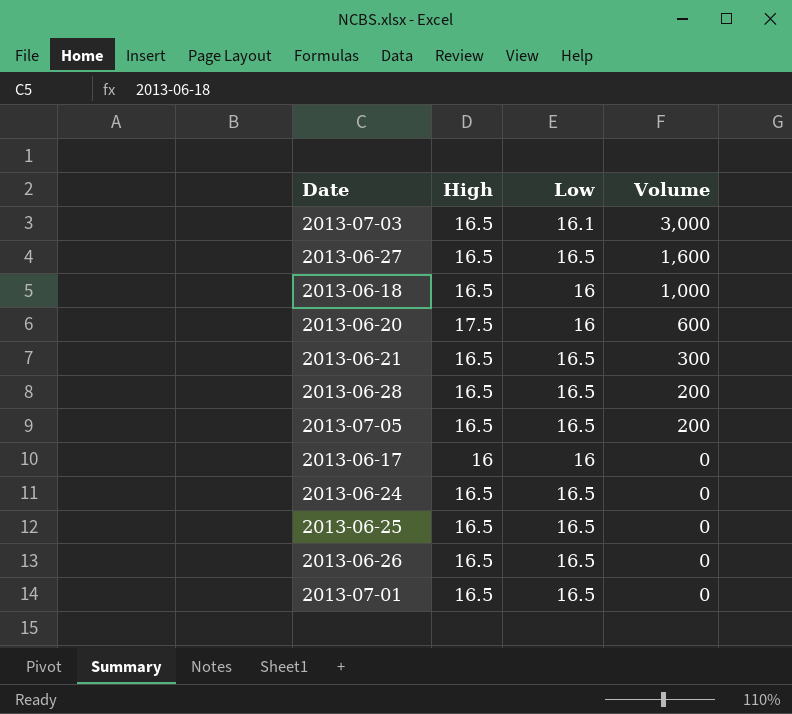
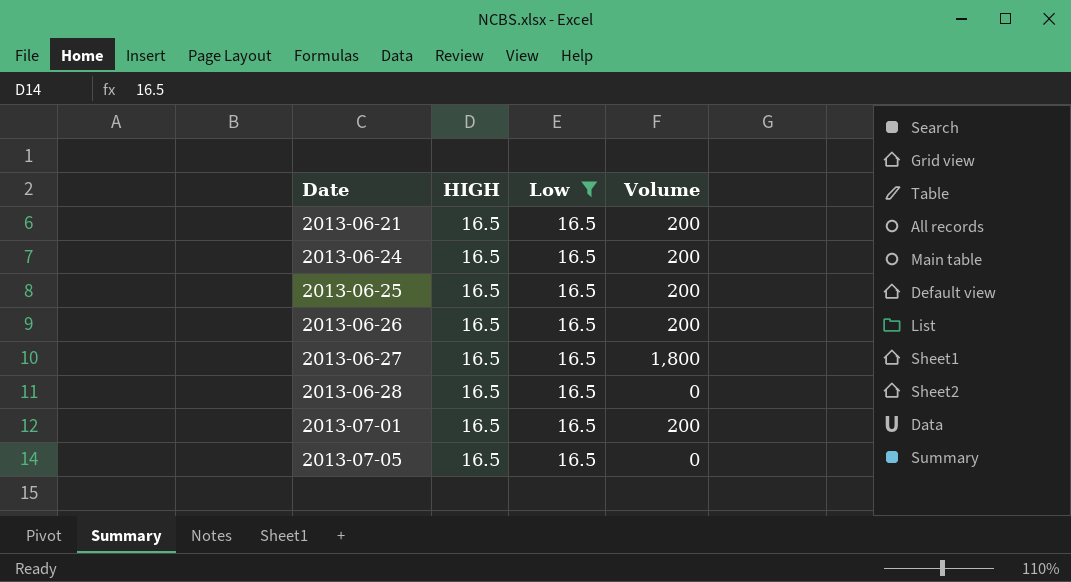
filter: none -> Low = 16.5
row order: Volume descending -> Date ascending
column name: High -> HIGH
2013-06-21 | Volume: 300 -> 200
2013-06-24 | Volume: 0 -> 200
2013-06-25 | Volume: 0 -> 200
2013-06-26 | Volume: 0 -> 200
2013-06-27 | Volume: 1,600 -> 1,800
2013-06-28 | Volume: 200 -> 0
2013-07-01 | Volume: 0 -> 200
2013-07-05 | Volume: 200 -> 0

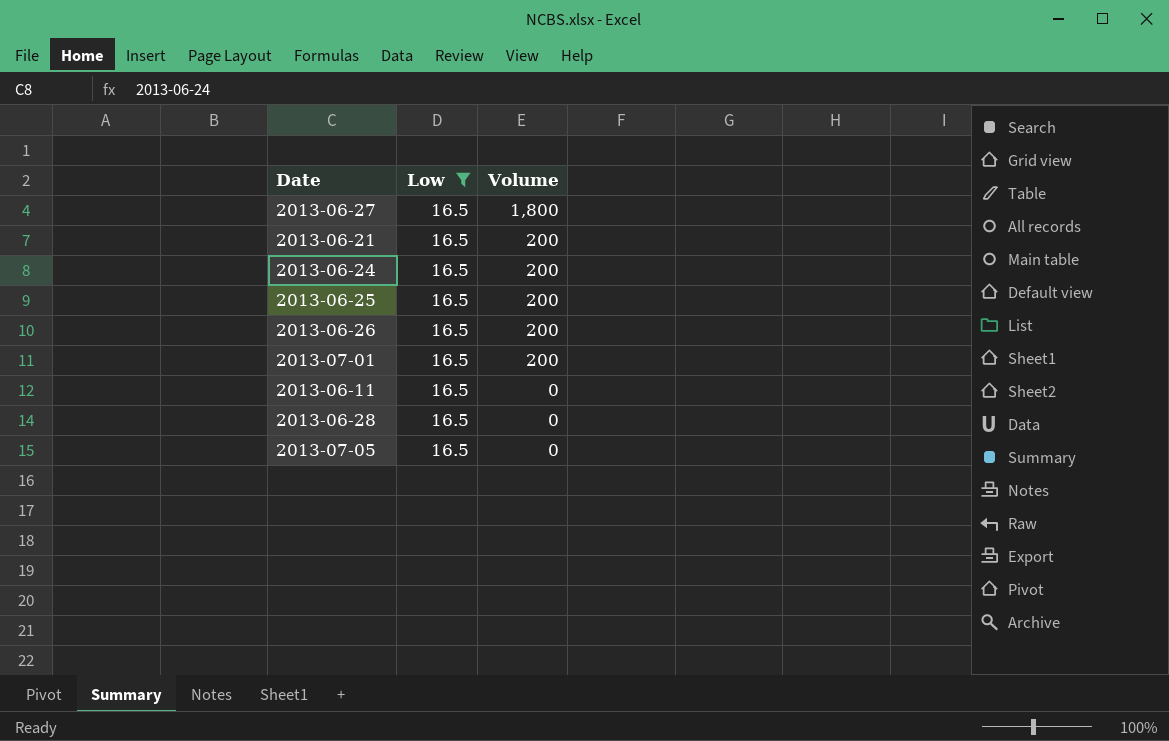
row order: Date ascending -> Volume descending
column HIGH | position: 2 -> none
row 2013-06-11: none -> 16.5 | 0

